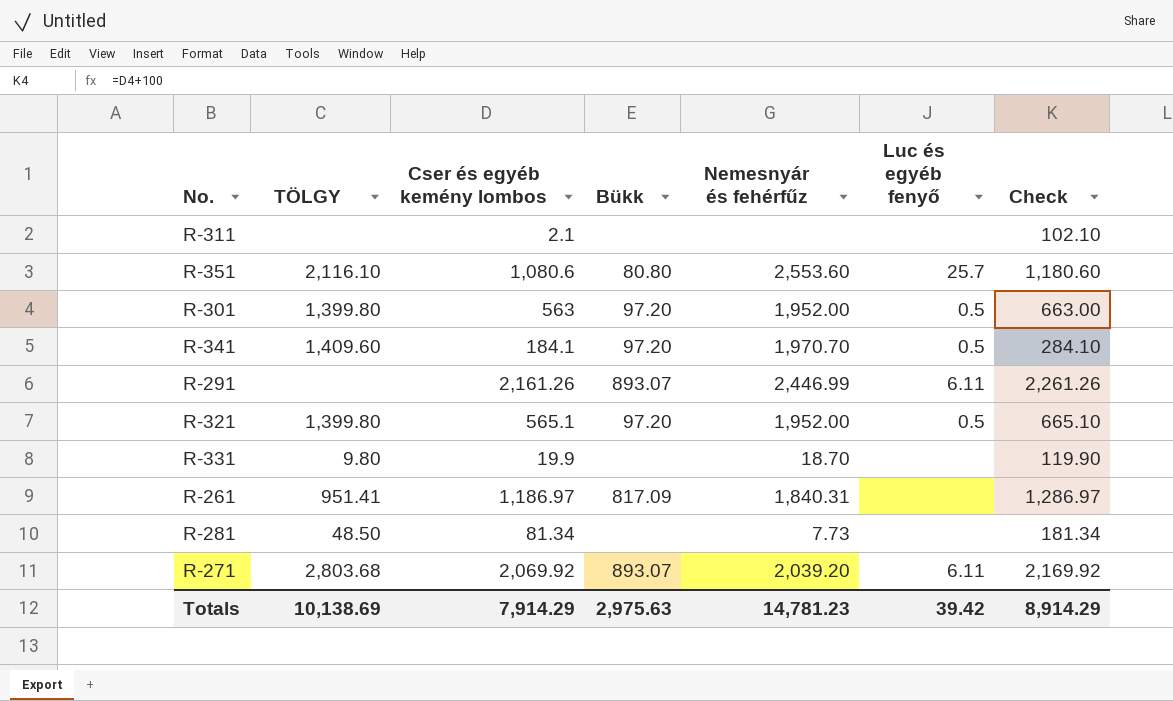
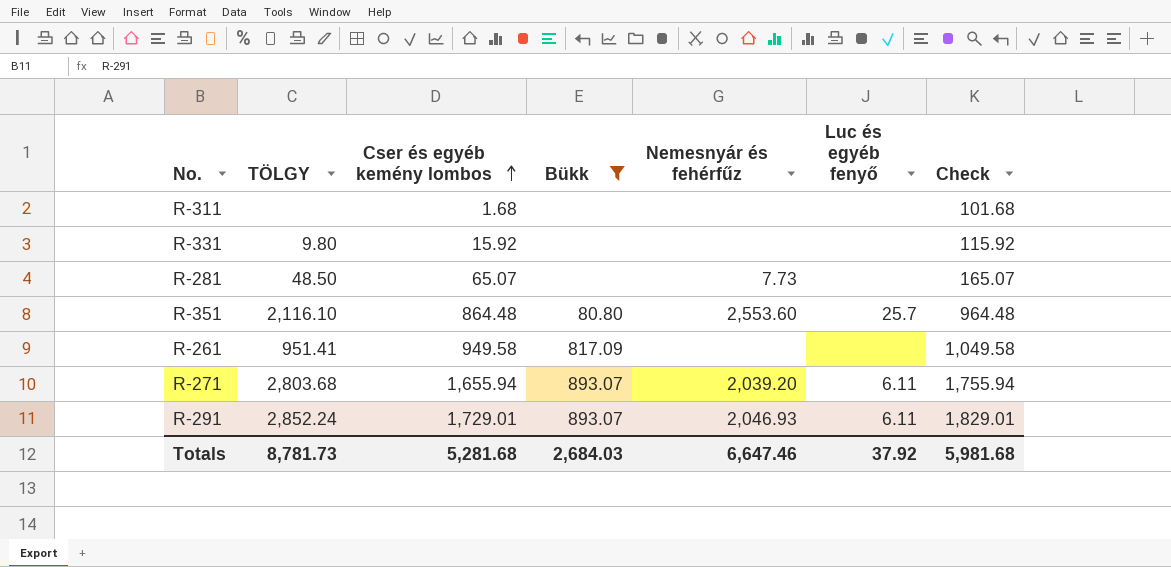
filter: none -> Bükk != 97.20
row order: none -> Cser és egyéb kemény lombos ascending
R-311 | Cser és egyéb kemény lombos: 2.1 -> 1.68
R-311 | Check: 102.10 -> 101.68
R-331 | Cser és egyéb kemény lombos: 19.9 -> 15.92
R-331 | Nemesnyár és fehérfűz: 18.70 -> none
R-331 | Check: 119.90 -> 115.92
R-281 | Cser és egyéb kemény lombos: 81.34 -> 65.07
R-281 | Check: 181.34 -> 165.07
R-351 | Cser és egyéb kemény lombos: 1,080.6 -> 864.48
R-351 | Check: 1,180.60 -> 964.48
R-261 | Cser és egyéb kemény lombos: 1,186.97 -> 949.58
R-261 | Nemesnyár és fehérfűz: 1,840.31 -> none
R-261 | Check: 1,286.97 -> 1,049.58
R-271 | Cser és egyéb kemény lombos: 2,069.92 -> 1,655.94
R-271 | Check: 2,169.92 -> 1,755.94
R-291 | TÖLGY: none -> 2,852.24
R-291 | Cser és egyéb kemény lombos: 2,161.26 -> 1,729.01
R-291 | Nemesnyár és fehérfűz: 2,446.99 -> 2,046.93
R-291 | Check: 2,261.26 -> 1,829.01
Totals | TÖLGY: 10,138.69 -> 8,781.73
Totals | Cser és egyéb kemény lombos: 7,914.29 -> 5,281.68
Totals | Bükk: 2,975.63 -> 2,684.03
Totals | Nemesnyár és fehérfűz: 14,781.23 -> 6,647.46
Totals | Luc és egyéb fenyő: 39.42 -> 37.92
Totals | Check: 8,914.29 -> 5,981.68

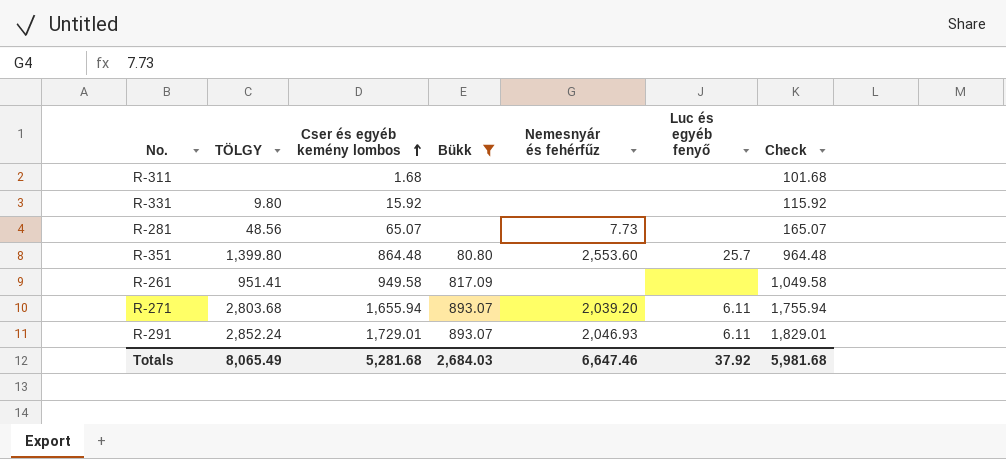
R-281 | TÖLGY: 48.50 -> 48.56
R-351 | TÖLGY: 2,116.10 -> 1,399.80
Totals | TÖLGY: 8,781.73 -> 8,065.49

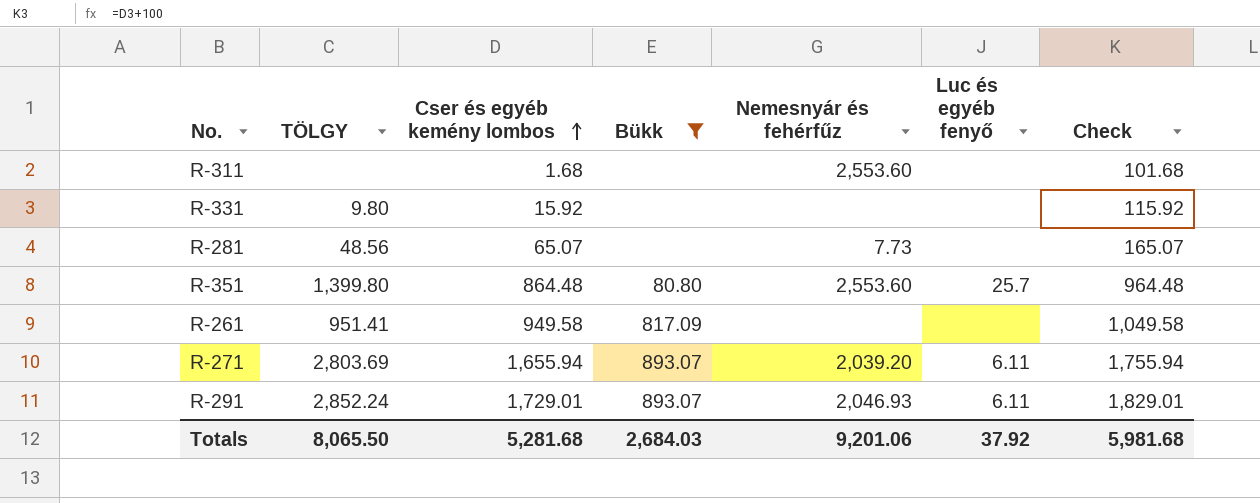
R-311 | Nemesnyár és fehérfűz: none -> 2,553.60
R-271 | TÖLGY: 2,803.68 -> 2,803.69
Totals | TÖLGY: 8,065.49 -> 8,065.50
Totals | Nemesnyár és fehérfűz: 6,647.46 -> 9,201.06

